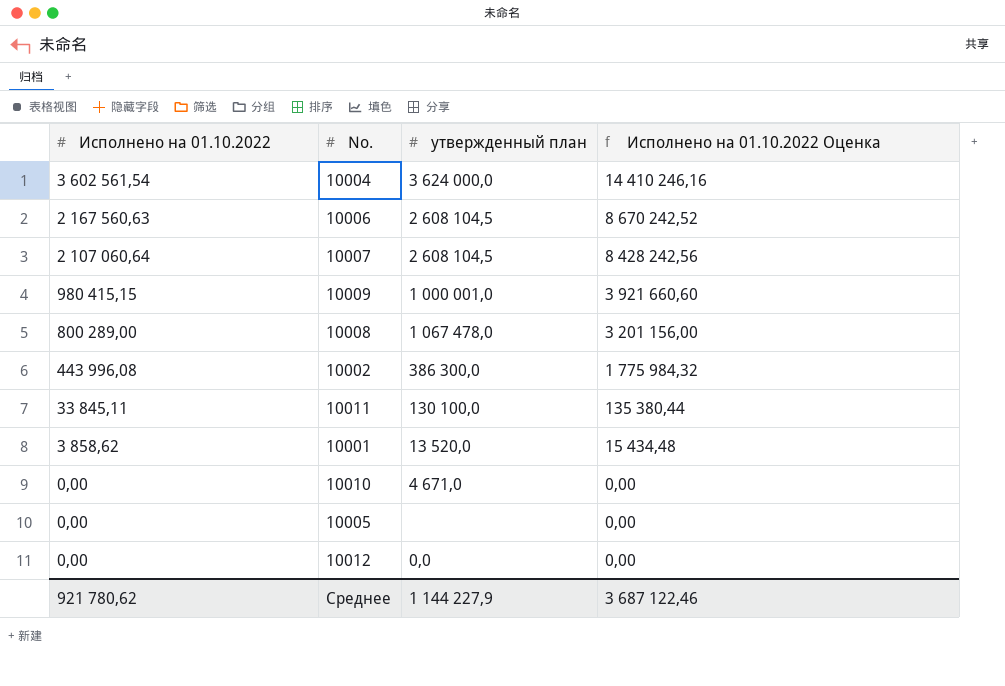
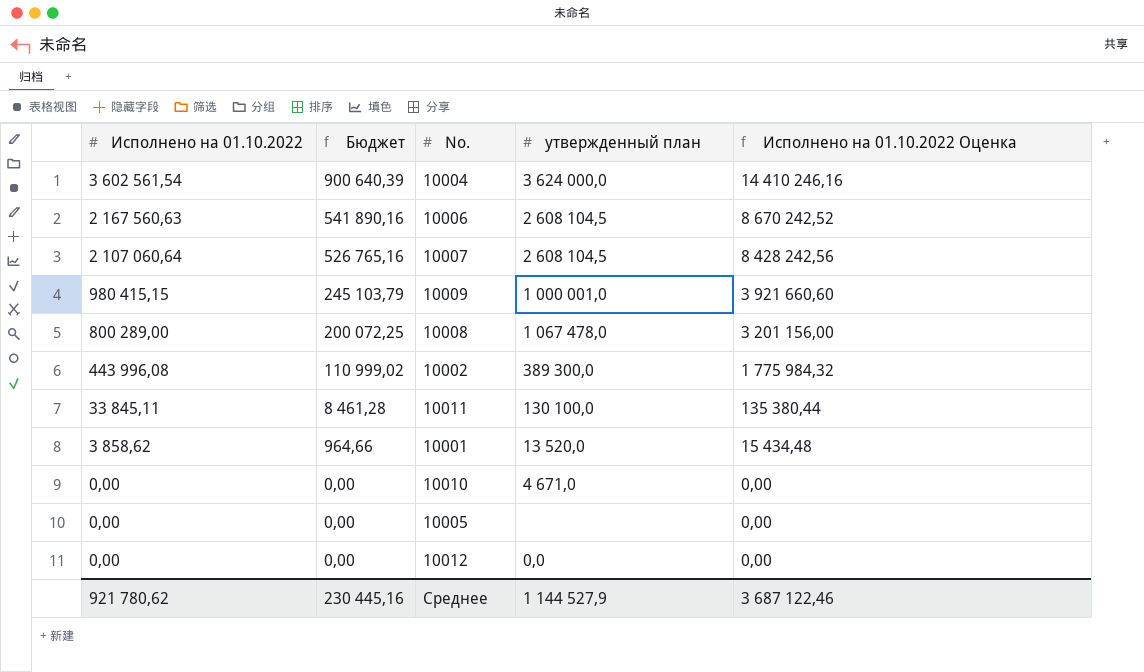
column Бюджет | formula: none -> [Исполнено на 01.10.2022] * 0,25
10002 | утвержденный план: 386 300,0 -> 389 300,0
Среднее | утвержденный план: 1 144 227,9 -> 1 144 527,9

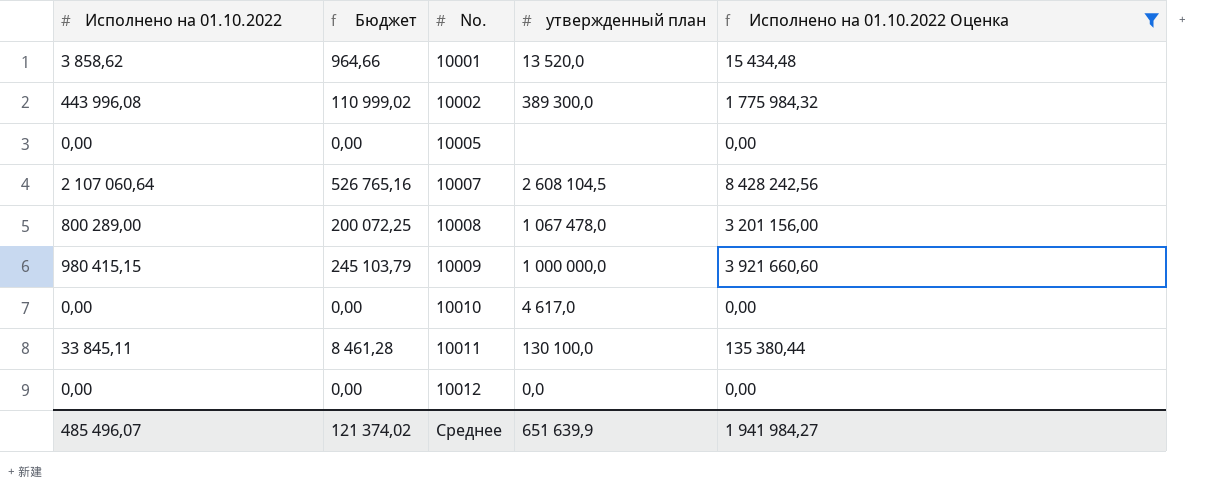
filter: none -> Исполнено на 01.10.2022 Оценка <= 8 428 242,56
row order: Исполнено на 01.10.2022 descending -> No. ascending
10009 | утвержденный план: 1 000 001,0 -> 1 000 000,0
10010 | утвержденный план: 4 671,0 -> 4 617,0
Среднее | Исполнено на 01.10.2022: 921 780,62 -> 485 496,07
Среднее | Бюджет: 230 445,16 -> 121 374,02
Среднее | утвержденный план: 1 144 527,9 -> 651 639,9
Среднее | Исполнено на 01.10.2022 Оценка: 3 687 122,46 -> 1 941 984,27

